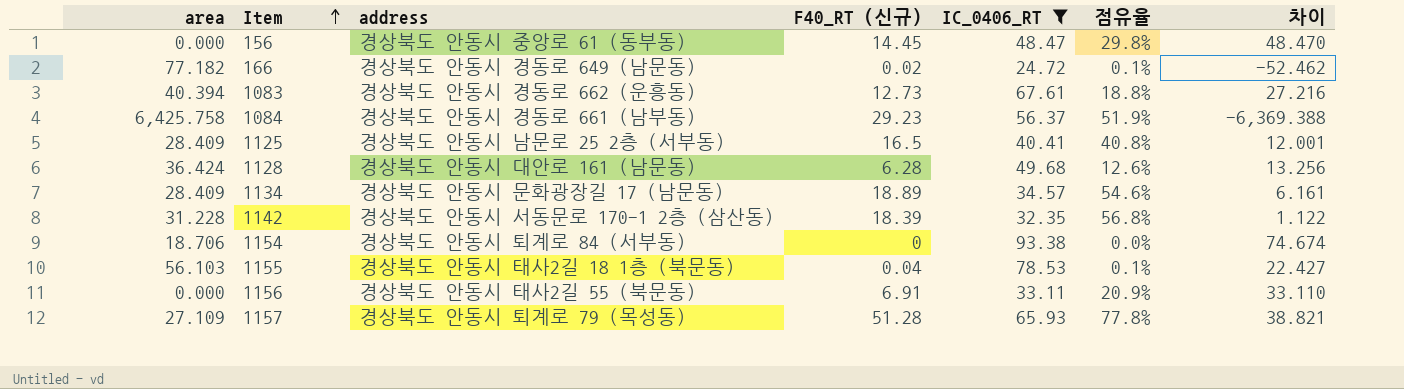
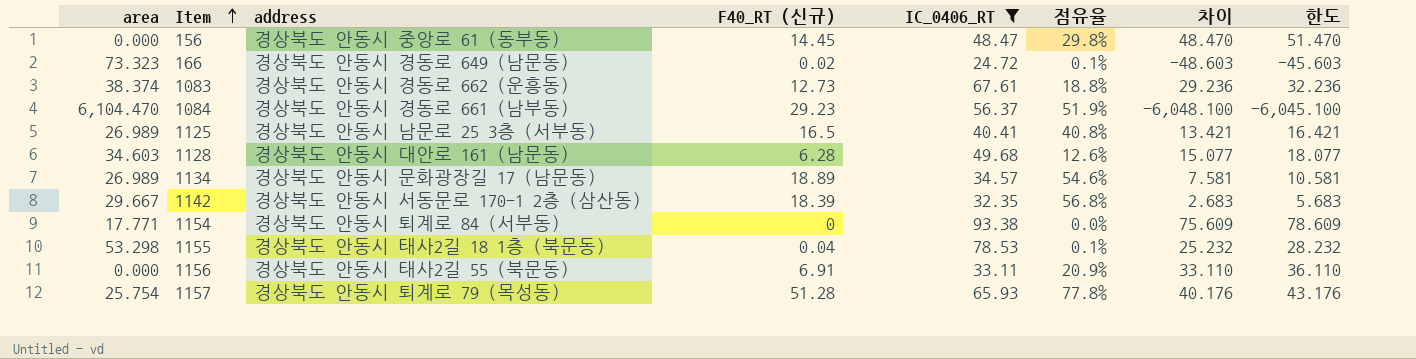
column 한도 | formula: none -> [차이] + 3
166 | area: 77.182 -> 73.323
166 | 차이: -52.462 -> -48.603
1083 | area: 40.394 -> 38.374
1083 | 차이: 27.216 -> 29.236
1084 | area: 6,425.758 -> 6,104.470
1084 | 차이: -6,369.388 -> -6,048.100
1125 | area: 28.409 -> 26.989
1125 | address: 경상북도 안동시 남문로 25 2층 (서부동) -> 경상북도 안동시 남문로 25 3층 (서부동)
1125 | 차이: 12.001 -> 13.421
1128 | area: 36.424 -> 34.603
1128 | 차이: 13.256 -> 15.077
1134 | area: 28.409 -> 26.989
1134 | 차이: 6.161 -> 7.581
1142 | area: 31.228 -> 29.667
1142 | 차이: 1.122 -> 2.683
1154 | area: 18.706 -> 17.771
1154 | 차이: 74.674 -> 75.609
1155 | area: 56.103 -> 53.298
1155 | 차이: 22.427 -> 25.232
1157 | area: 27.109 -> 25.754
1157 | 차이: 38.821 -> 40.176

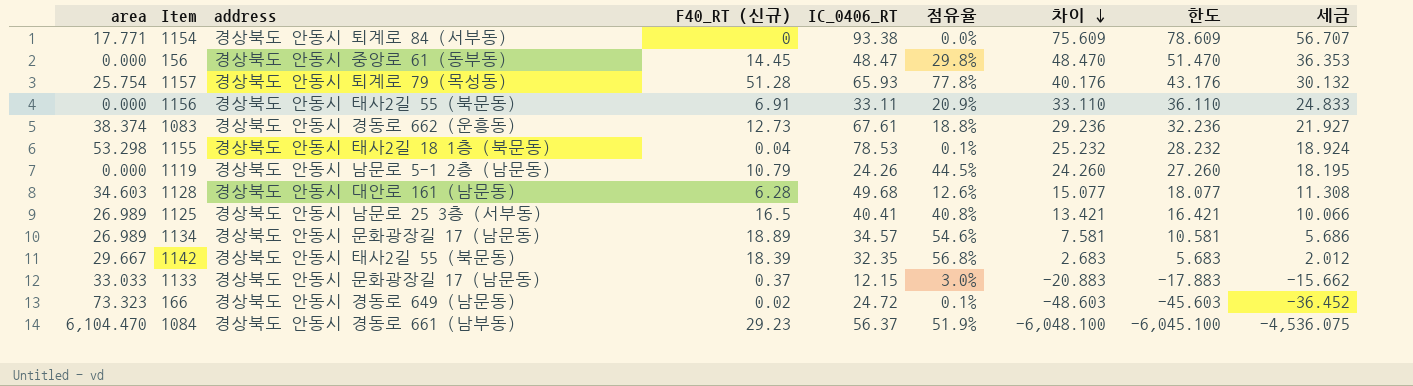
filter: IC_0406_RT >= 24.72 -> none
row order: Item ascending -> 차이 descending
column 세금 | formula: none -> [차이] * 0.75
1142 | address: 경상북도 안동시 서동문로 170-1 2층 (삼산동) -> 경상북도 안동시 태사2길 55 (북문동)

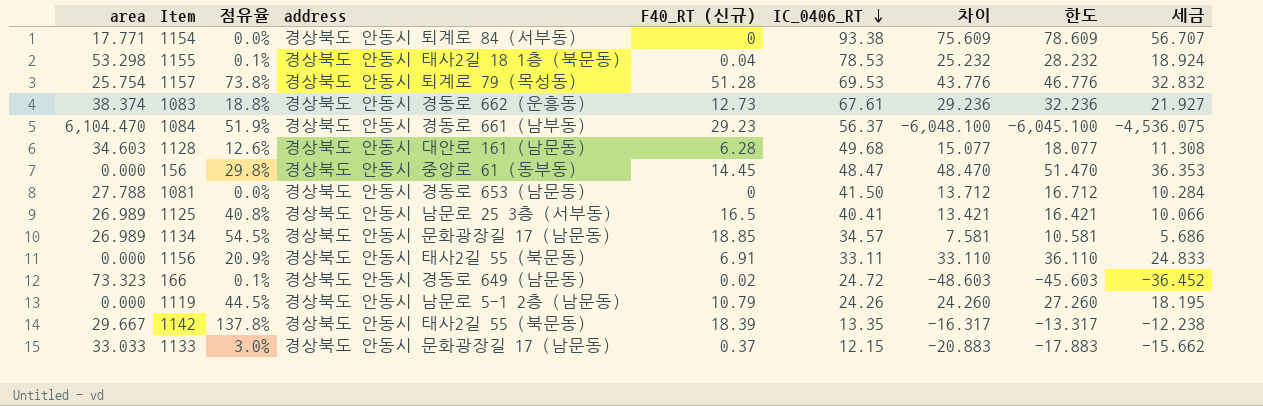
row order: 차이 descending -> IC_0406_RT descending
column 점유율 | position: 6 -> 3
1157 | 점유율: 77.8% -> 73.8%
1157 | IC_0406_RT: 65.93 -> 69.53
1157 | 차이: 40.176 -> 43.776
1157 | 한도: 43.176 -> 46.776
1157 | 세금: 30.132 -> 32.832
row 1081: none -> 27.788 | 0.0% | 경상북도 안동시 경동로 653 (남문동) | 0 | 41.50 | 13.712 | 16.712 | 10.284
1134 | 점유율: 54.6% -> 54.5%
1134 | F40_RT (신규): 18.89 -> 18.85
1142 | 점유율: 56.8% -> 137.8%
1142 | IC_0406_RT: 32.35 -> 13.35
1142 | 차이: 2.683 -> -16.317
1142 | 한도: 5.683 -> -13.317
1142 | 세금: 2.012 -> -12.238

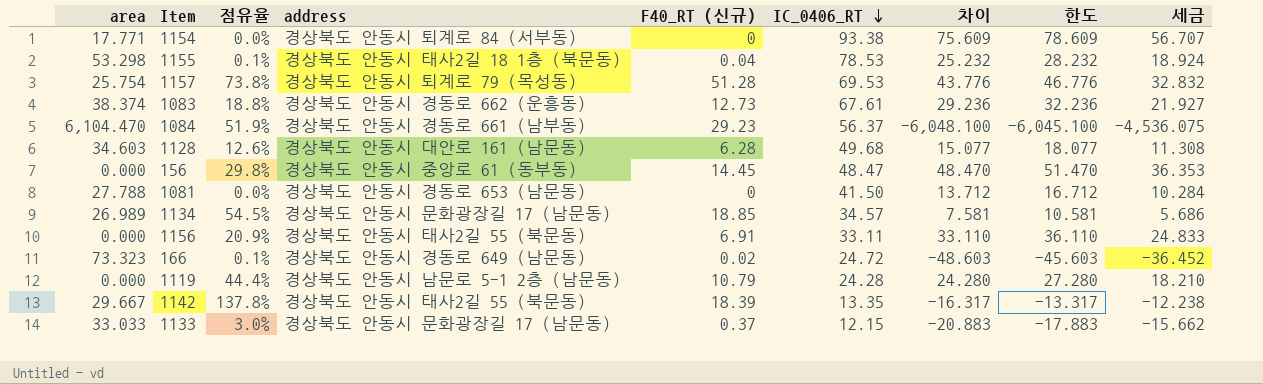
row 1125: 26.989 | 40.8% | 경상북도 안동시 남문로 25 3층 (서부동) | 16.5 | 40.41 | 13.421 | 16.421 | 10.066 -> none
1119 | 점유율: 44.5% -> 44.4%
1119 | IC_0406_RT: 24.26 -> 24.28
1119 | 차이: 24.260 -> 24.280
1119 | 한도: 27.260 -> 27.280
1119 | 세금: 18.195 -> 18.210

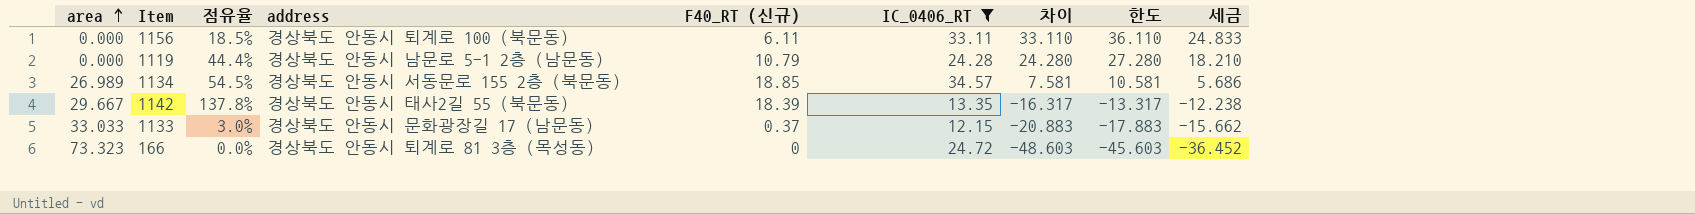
filter: none -> IC_0406_RT <= 34.57
row order: IC_0406_RT descending -> area ascending
1156 | 점유율: 20.9% -> 18.5%
1156 | address: 경상북도 안동시 태사2길 55 (북문동) -> 경상북도 안동시 퇴계로 100 (북문동)
1156 | F40_RT (신규): 6.91 -> 6.11
1134 | address: 경상북도 안동시 문화광장길 17 (남문동) -> 경상북도 안동시 서동문로 155 2층 (북문동)
166 | 점유율: 0.1% -> 0.0%
166 | address: 경상북도 안동시 경동로 649 (남문동) -> 경상북도 안동시 퇴계로 81 3층 (목성동)
166 | F40_RT (신규): 0.02 -> 0

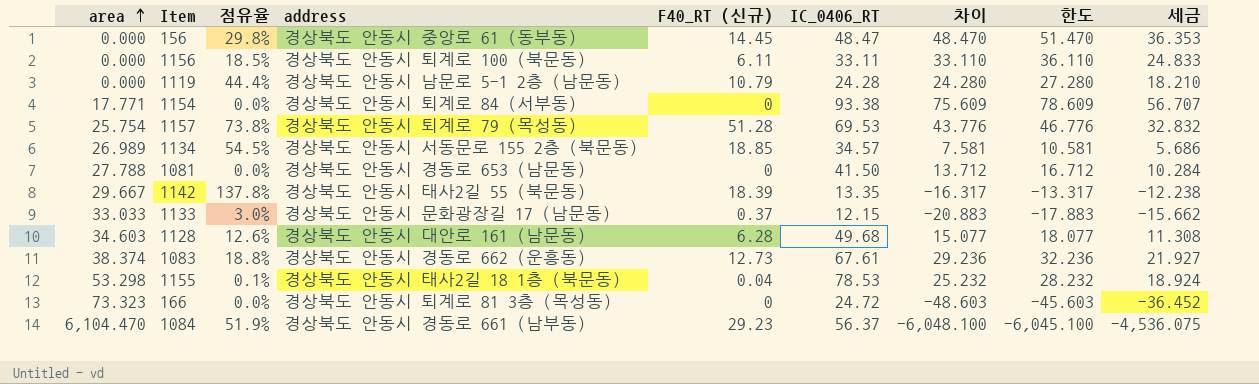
filter: IC_0406_RT <= 34.57 -> none

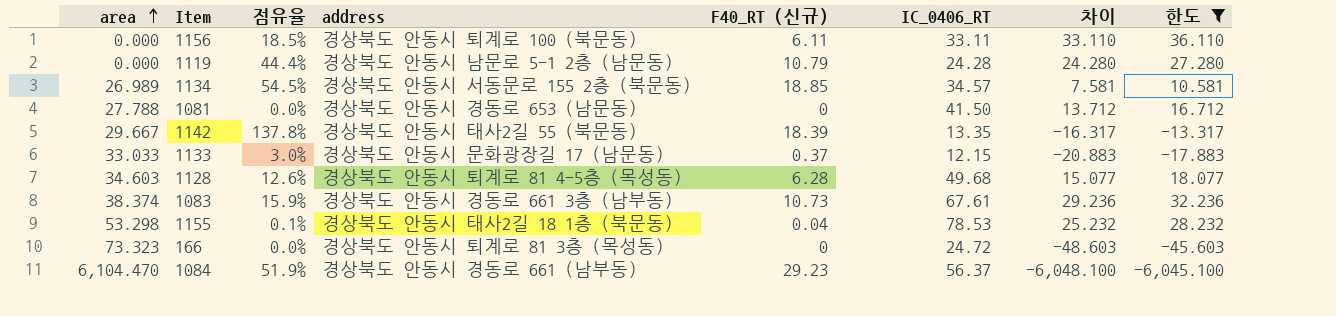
filter: none -> 한도 <= 36.110
column 세금 | formula: [차이] * 0.75 -> none
1128 | address: 경상북도 안동시 대안로 161 (남문동) -> 경상북도 안동시 퇴계로 81 4-5층 (목성동)
1083 | 점유율: 18.8% -> 15.9%
1083 | address: 경상북도 안동시 경동로 662 (운흥동) -> 경상북도 안동시 경동로 661 3층 (남부동)
1083 | F40_RT (신규): 12.73 -> 10.73

